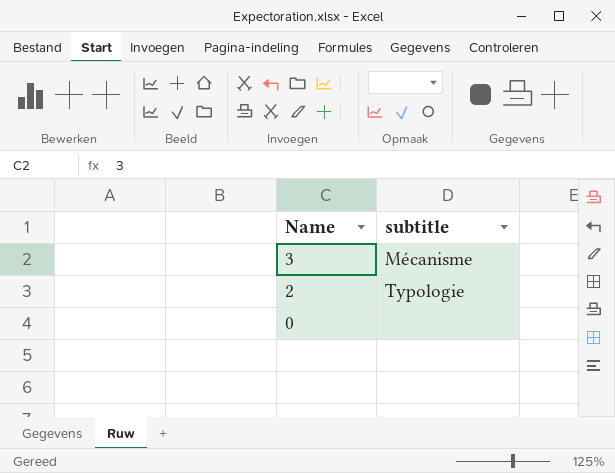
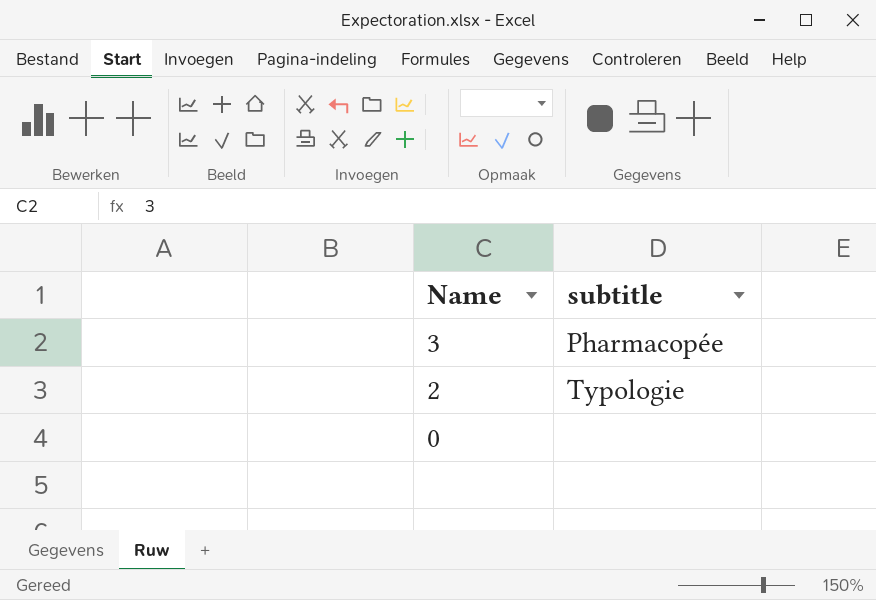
3 | subtitle: Mécanisme -> Pharmacopée

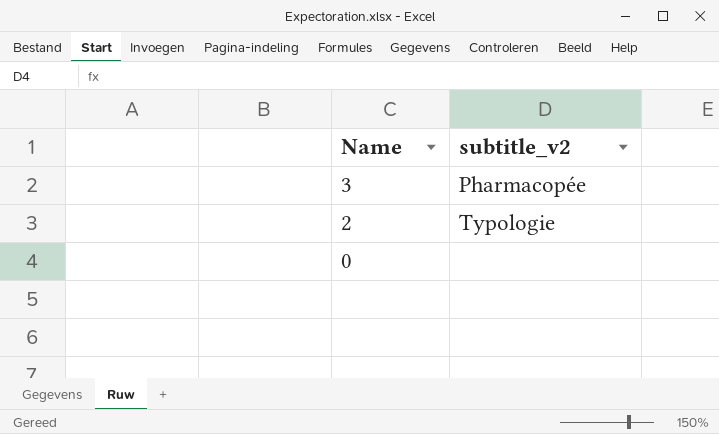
column name: subtitle -> subtitle_v2

